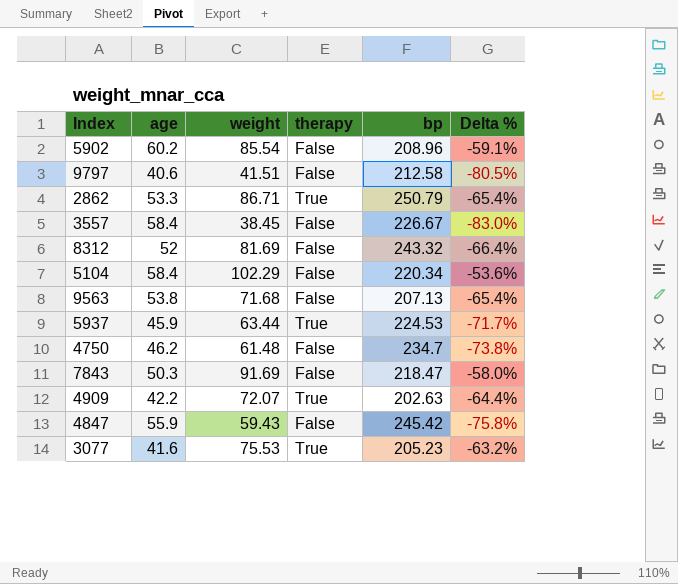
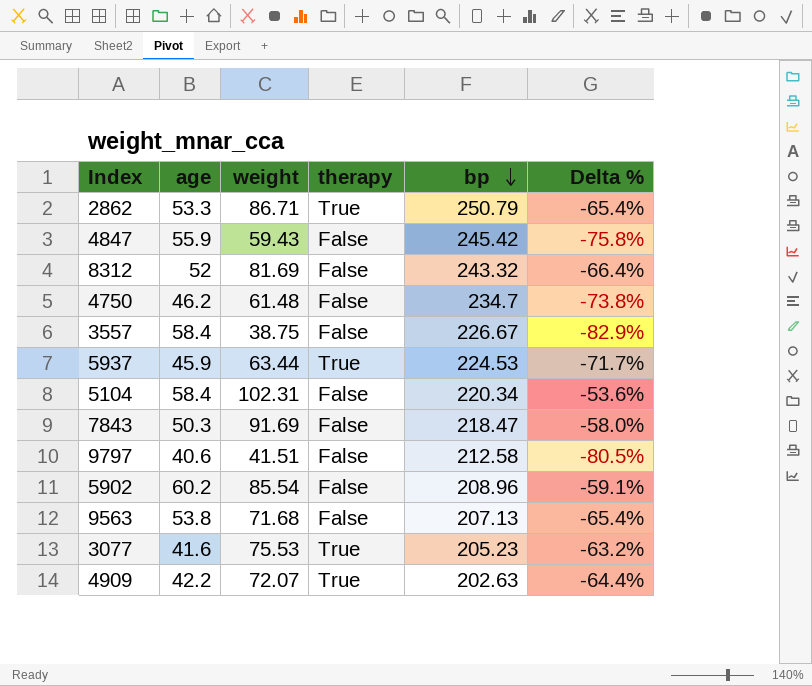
row order: none -> bp descending
3557 | weight: 38.45 -> 38.75
3557 | Delta %: -83.0% -> -82.9%
5104 | weight: 102.29 -> 102.31

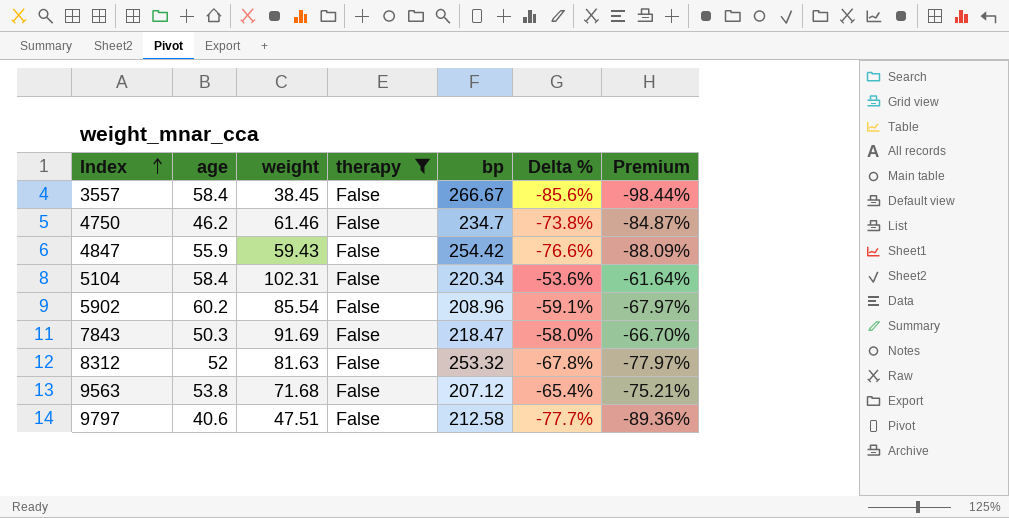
filter: none -> therapy = False
row order: bp descending -> Index ascending
column Premium | formula: none -> [Delta %] * 1.15
3557 | weight: 38.75 -> 38.45
3557 | bp: 226.67 -> 266.67
3557 | Delta %: -82.9% -> -85.6%
4750 | weight: 61.48 -> 61.46
4847 | bp: 245.42 -> 254.42
4847 | Delta %: -75.8% -> -76.6%
8312 | weight: 81.69 -> 81.63
8312 | bp: 243.32 -> 253.32
8312 | Delta %: -66.4% -> -67.8%
9563 | bp: 207.13 -> 207.12
9797 | weight: 41.51 -> 47.51
9797 | Delta %: -80.5% -> -77.7%

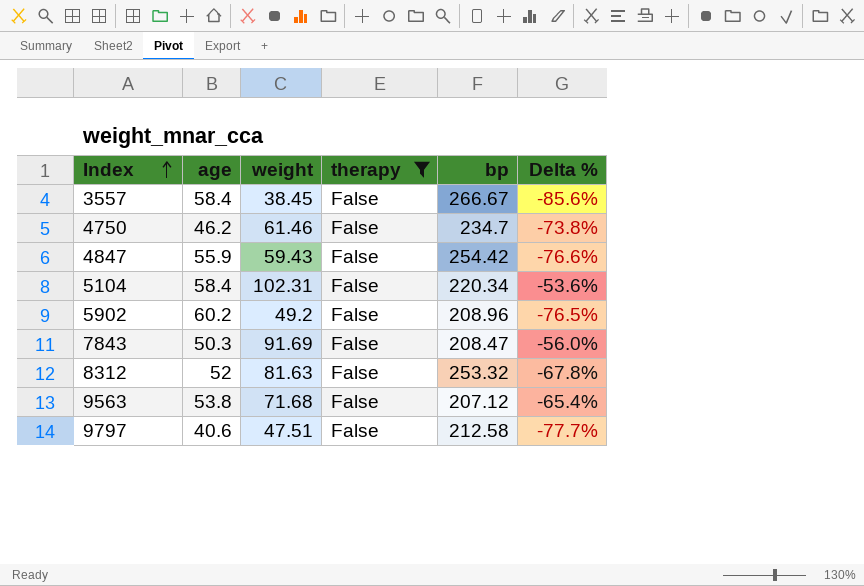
column Premium | formula: [Delta %] * 1.15 -> none
5902 | weight: 85.54 -> 49.2
5902 | Delta %: -59.1% -> -76.5%
7843 | bp: 218.47 -> 208.47
7843 | Delta %: -58.0% -> -56.0%

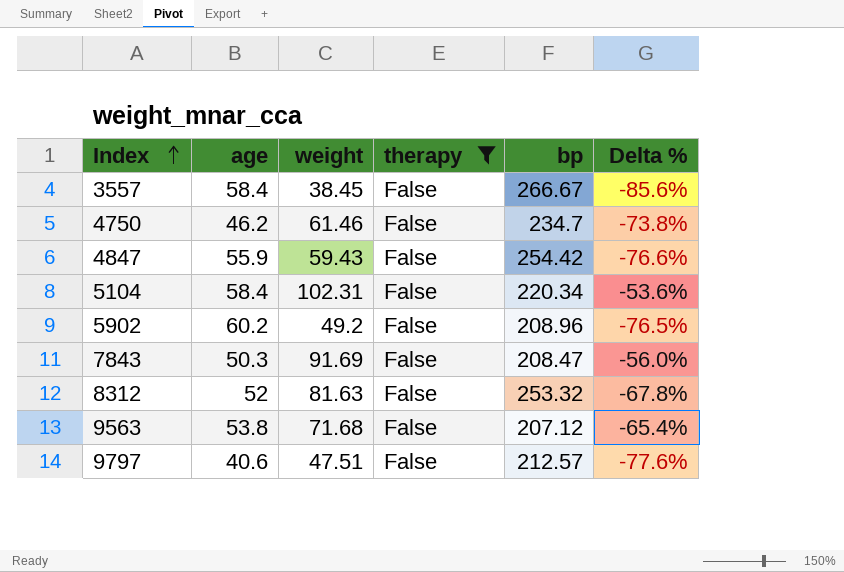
9797 | bp: 212.58 -> 212.57
9797 | Delta %: -77.7% -> -77.6%

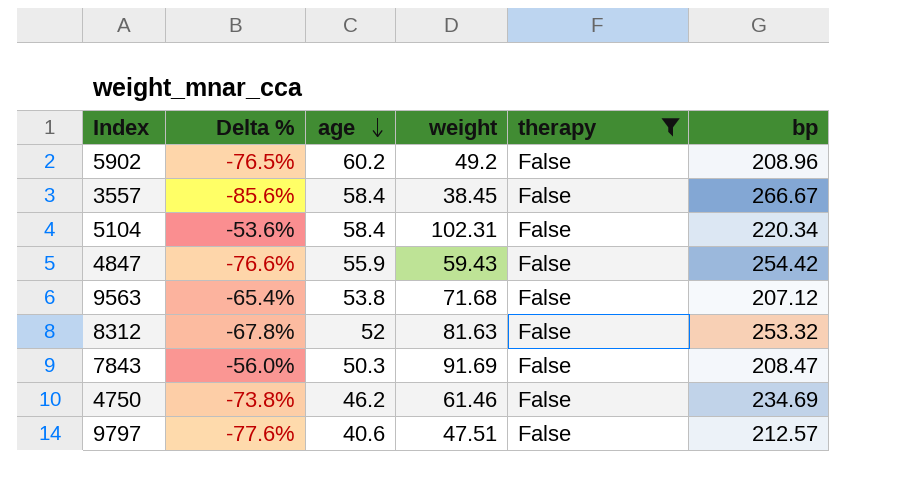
row order: Index ascending -> age descending
column Delta % | position: 6 -> 2
4750 | bp: 234.7 -> 234.69

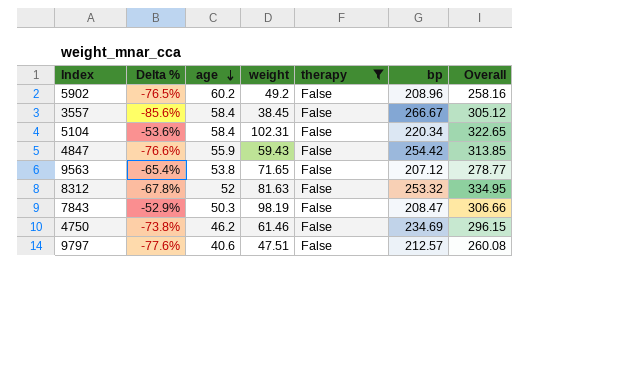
column Overall | formula: none -> [weight] + [bp]
9563 | weight: 71.68 -> 71.65
7843 | Delta %: -56.0% -> -52.9%
7843 | weight: 91.69 -> 98.19

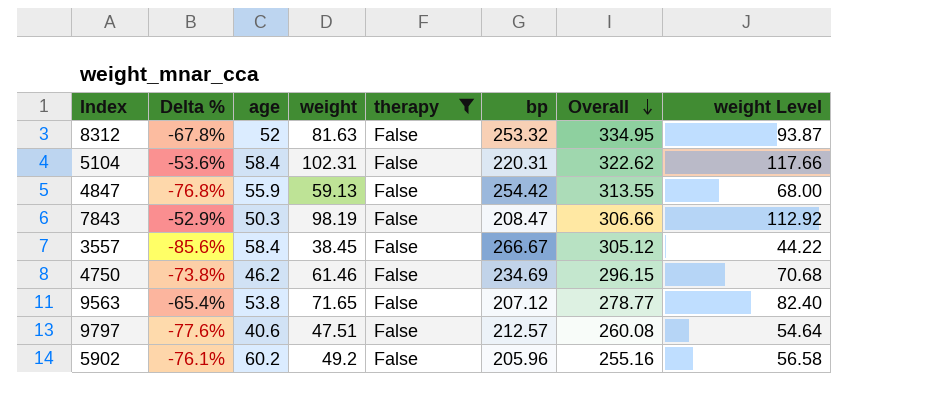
row order: age descending -> Overall descending
column weight Level | formula: none -> [weight] * 1.15
5104 | bp: 220.34 -> 220.31
5104 | Overall: 322.65 -> 322.62
4847 | Delta %: -76.6% -> -76.8%
4847 | weight: 59.43 -> 59.13
4847 | Overall: 313.85 -> 313.55
5902 | Delta %: -76.5% -> -76.1%
5902 | bp: 208.96 -> 205.96
5902 | Overall: 258.16 -> 255.16

